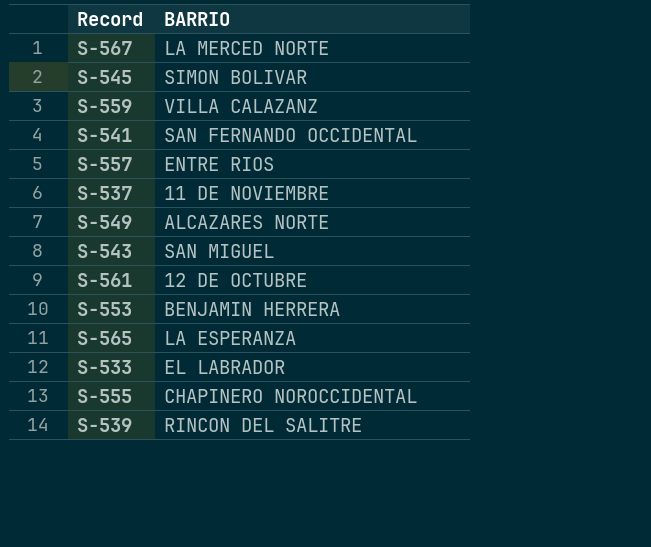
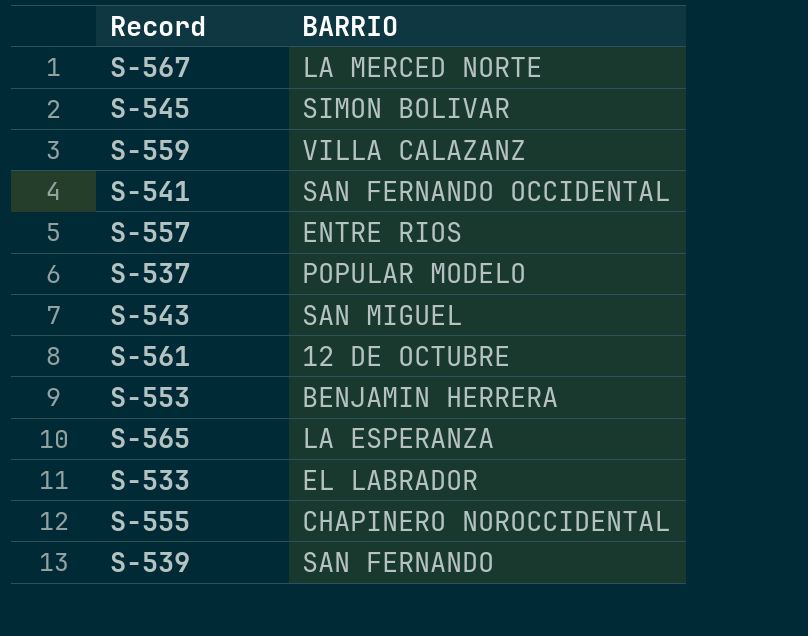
row S-549: ALCAZARES NORTE -> none
S-537 | BARRIO: 11 DE NOVIEMBRE -> POPULAR MODELO
S-539 | BARRIO: RINCON DEL SALITRE -> SAN FERNANDO

